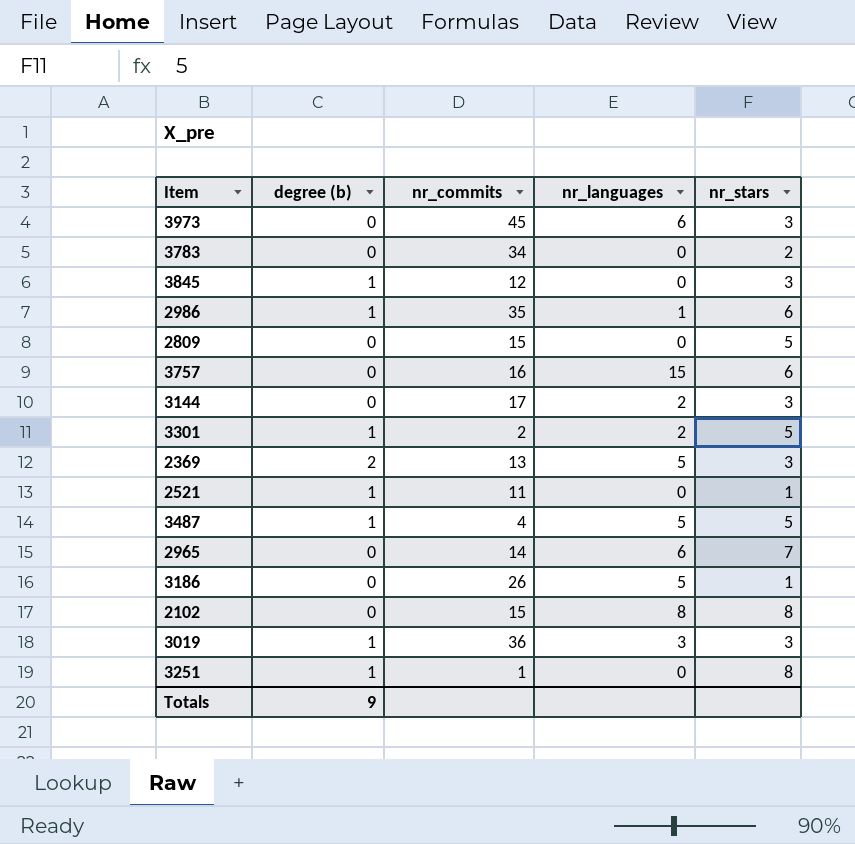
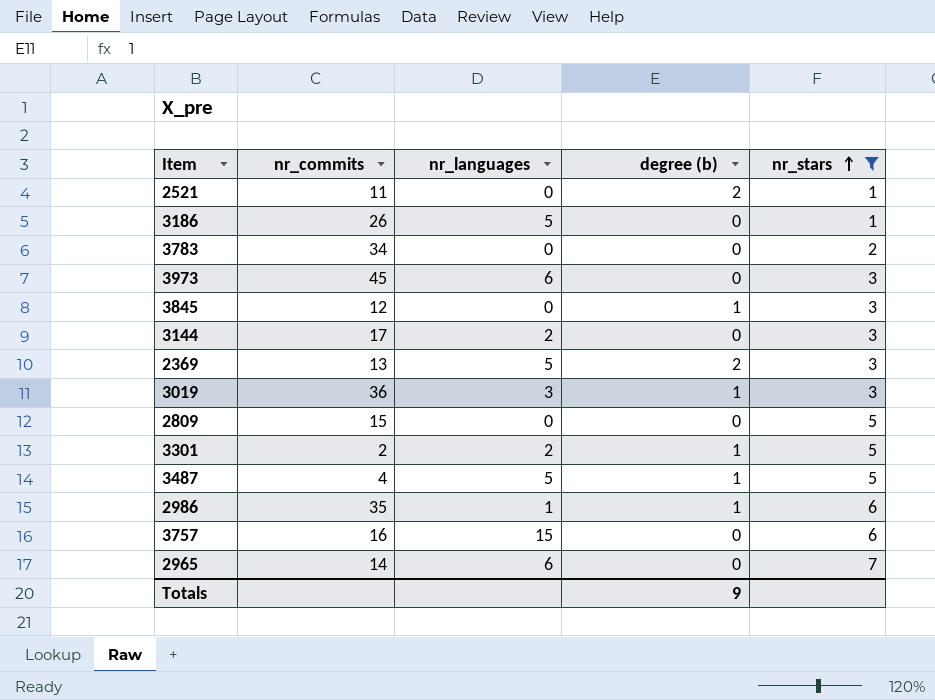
filter: none -> nr_stars != 8
row order: none -> nr_stars ascending
column degree (b) | position: 2 -> 4
2521 | degree (b): 1 -> 2

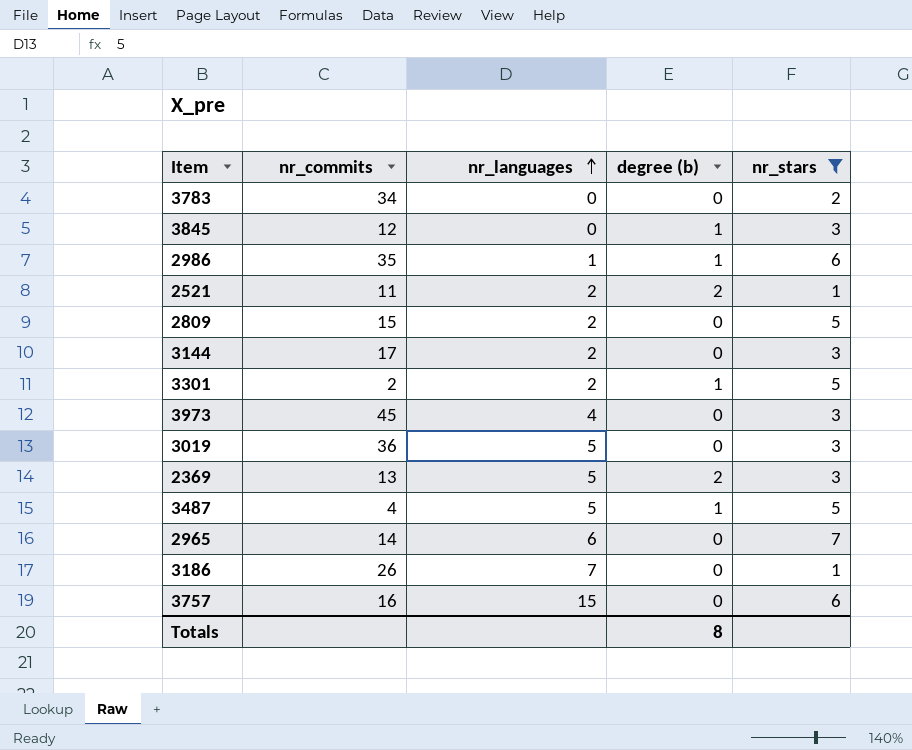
row order: nr_stars ascending -> nr_languages ascending
2521 | nr_languages: 0 -> 2
2809 | nr_languages: 0 -> 2
3973 | nr_languages: 6 -> 4
3019 | nr_languages: 3 -> 5
3019 | degree (b): 1 -> 0
3186 | nr_languages: 5 -> 7
Totals | degree (b): 9 -> 8

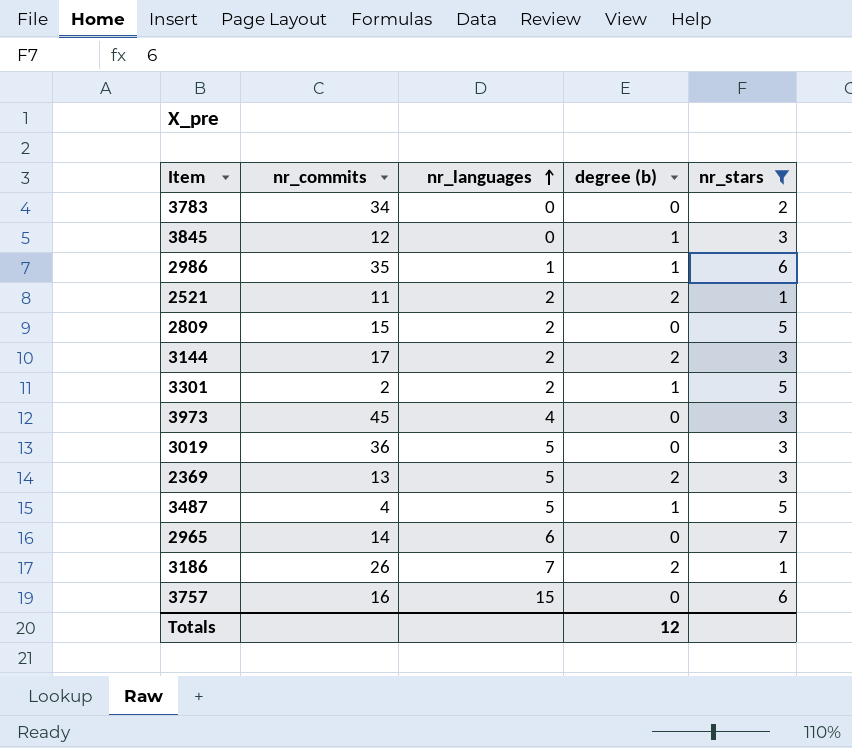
3144 | degree (b): 0 -> 2
3186 | degree (b): 0 -> 2
Totals | degree (b): 8 -> 12

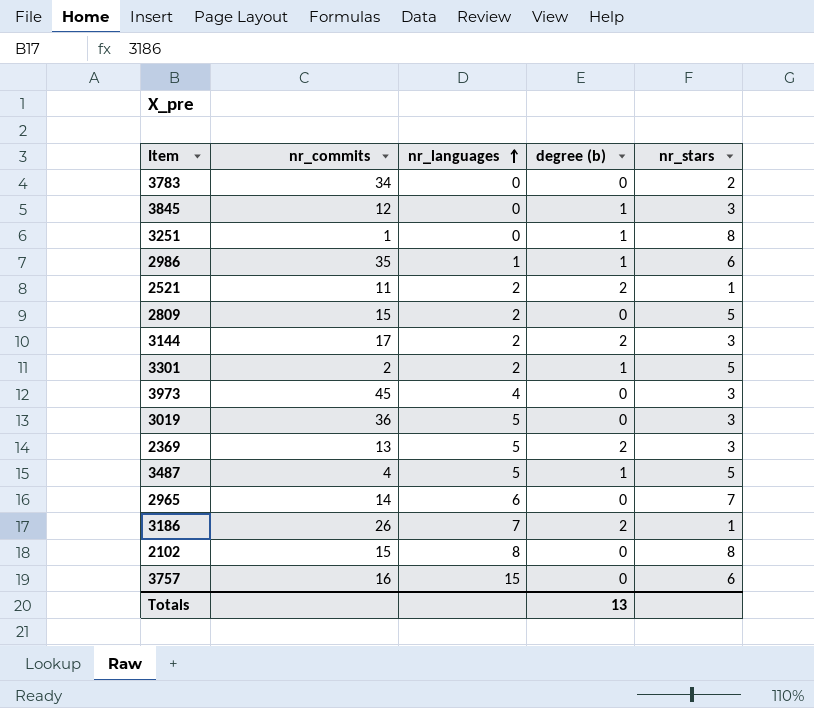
filter: nr_stars != 8 -> none
Totals | degree (b): 12 -> 13

